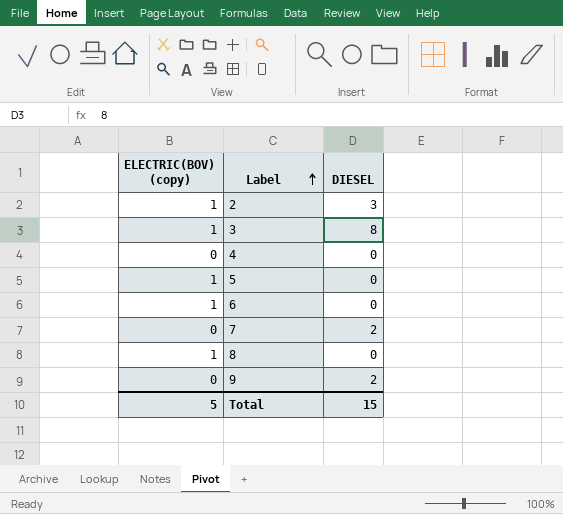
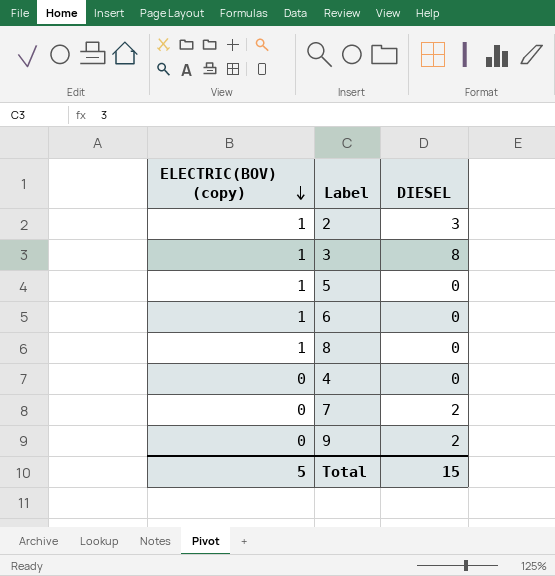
row order: Label ascending -> ELECTRIC(BOV) (copy) descending

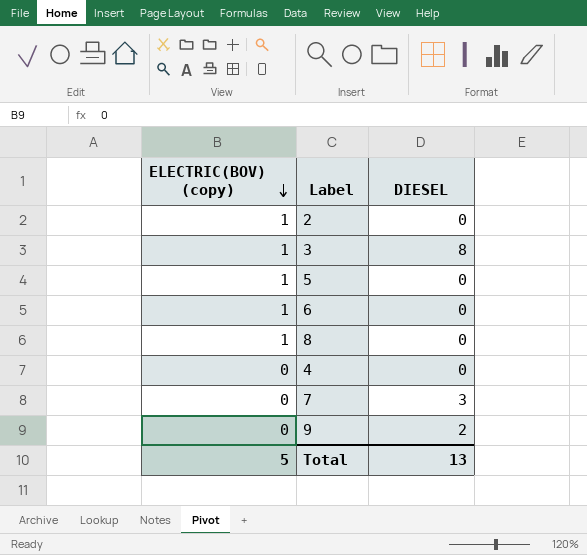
2 | DIESEL: 3 -> 0
7 | DIESEL: 2 -> 3
Total | DIESEL: 15 -> 13

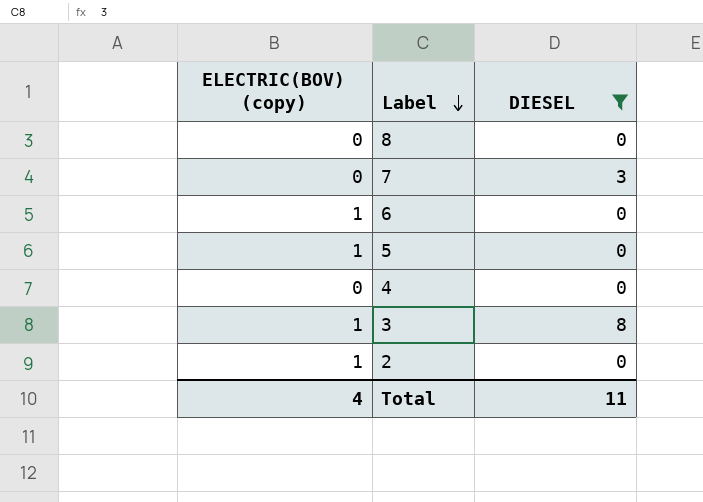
filter: none -> DIESEL != 2
row order: ELECTRIC(BOV) (copy) descending -> Label descending
8 | ELECTRIC(BOV) (copy): 1 -> 0
Total | ELECTRIC(BOV) (copy): 5 -> 4
Total | DIESEL: 13 -> 11

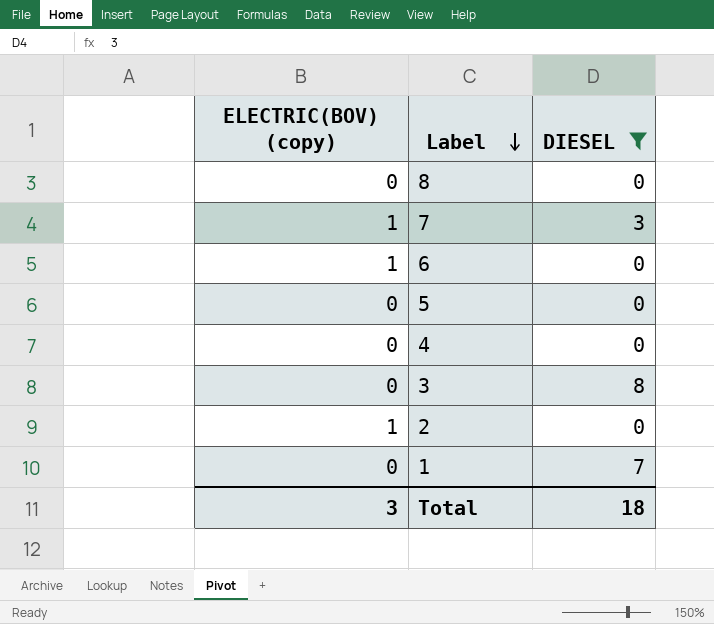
7 | ELECTRIC(BOV) (copy): 0 -> 1
5 | ELECTRIC(BOV) (copy): 1 -> 0
3 | ELECTRIC(BOV) (copy): 1 -> 0
row 1: none -> 0 | 7
Total | ELECTRIC(BOV) (copy): 4 -> 3
Total | DIESEL: 11 -> 18

